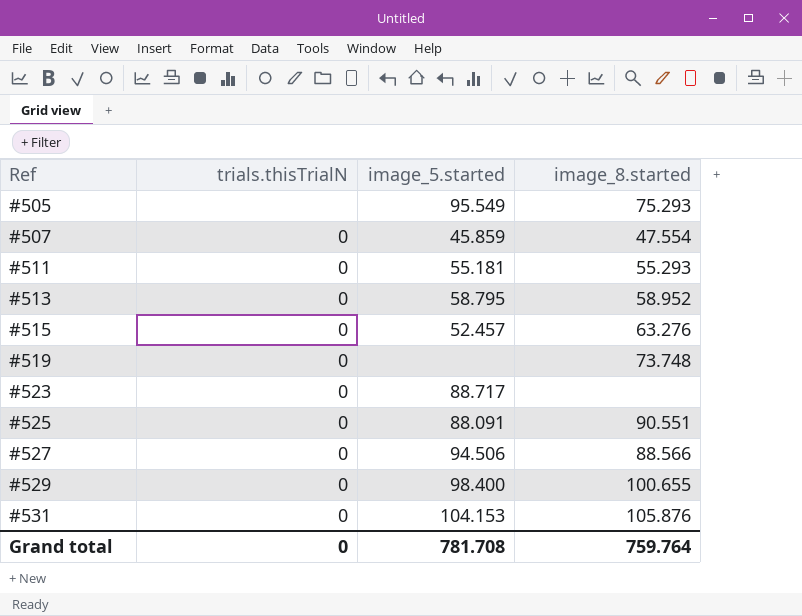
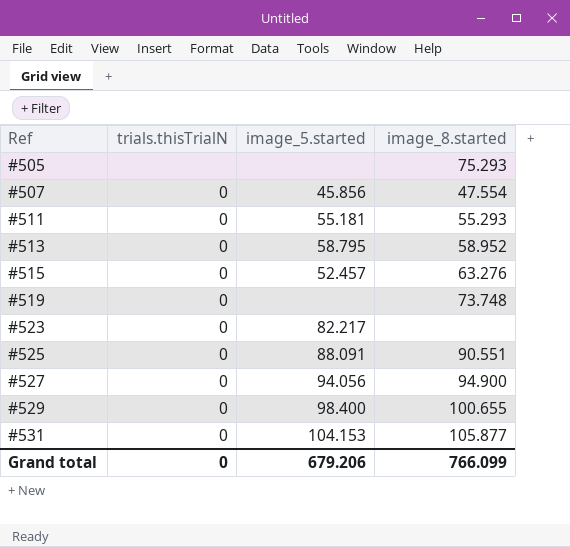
#505 | image_5.started: 95.549 -> none
#507 | image_5.started: 45.859 -> 45.856
#523 | image_5.started: 88.717 -> 82.217
#527 | image_5.started: 94.506 -> 94.056
#527 | image_8.started: 88.566 -> 94.900
#531 | image_8.started: 105.876 -> 105.877
Grand total | image_5.started: 781.708 -> 679.206
Grand total | image_8.started: 759.764 -> 766.099

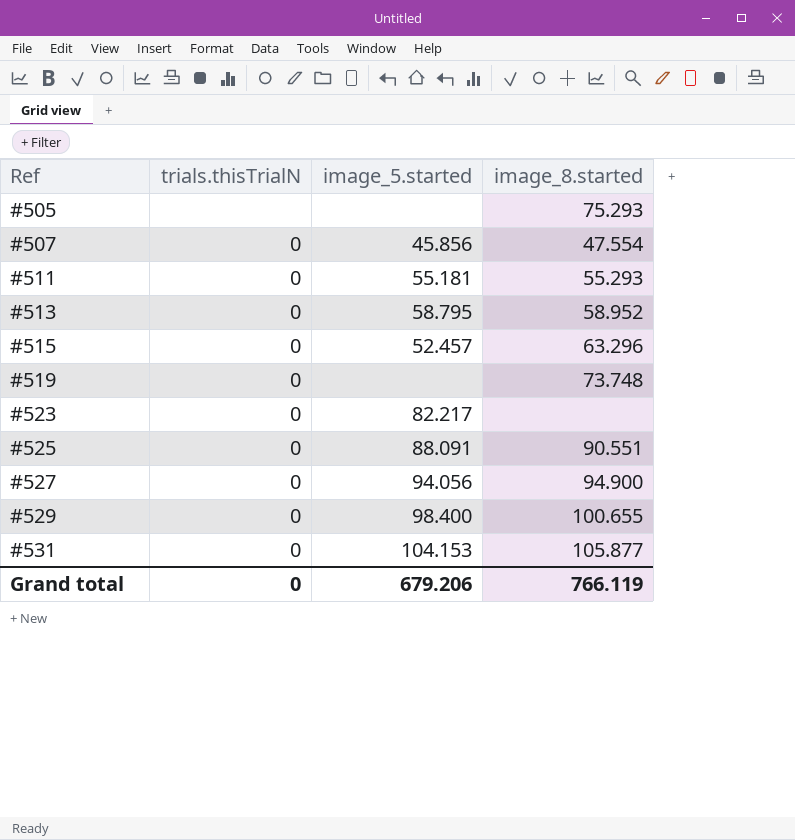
#515 | image_8.started: 63.276 -> 63.296
Grand total | image_8.started: 766.099 -> 766.119

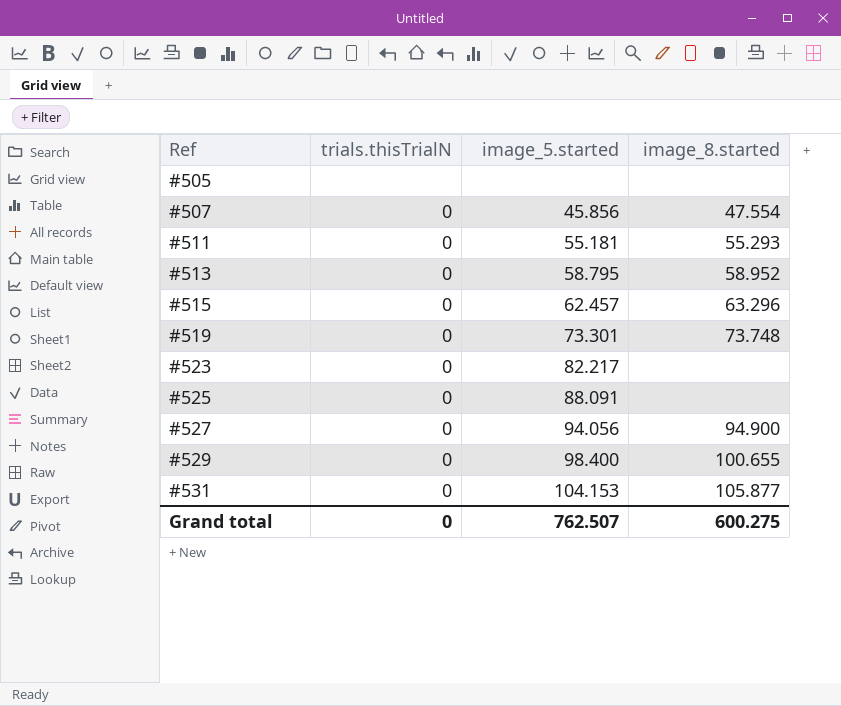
#505 | image_8.started: 75.293 -> none
#515 | image_5.started: 52.457 -> 62.457
#519 | image_5.started: none -> 73.301
#525 | image_8.started: 90.551 -> none
Grand total | image_5.started: 679.206 -> 762.507
Grand total | image_8.started: 766.119 -> 600.275

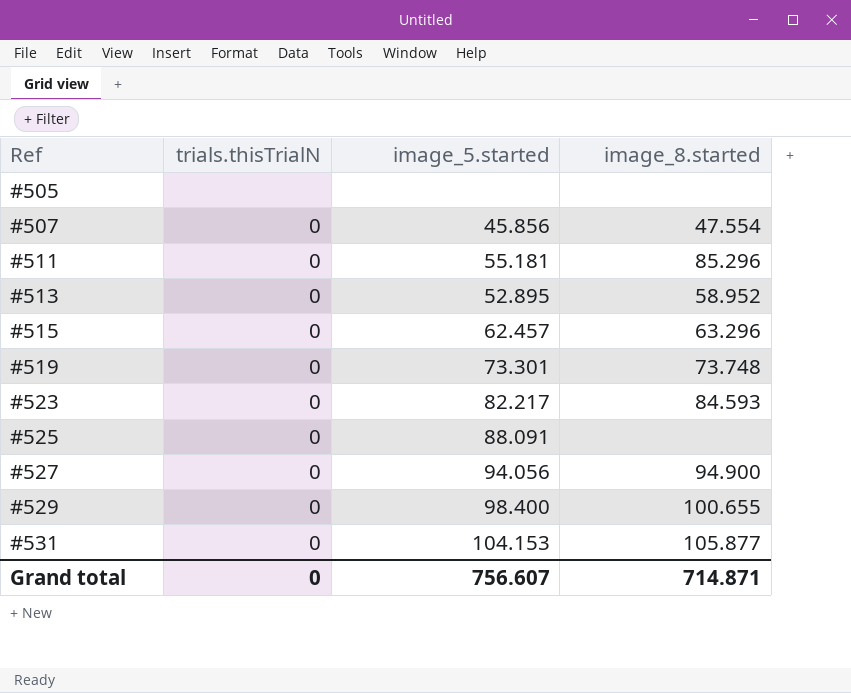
#511 | image_8.started: 55.293 -> 85.296
#513 | image_5.started: 58.795 -> 52.895
#523 | image_8.started: none -> 84.593
Grand total | image_5.started: 762.507 -> 756.607
Grand total | image_8.started: 600.275 -> 714.871

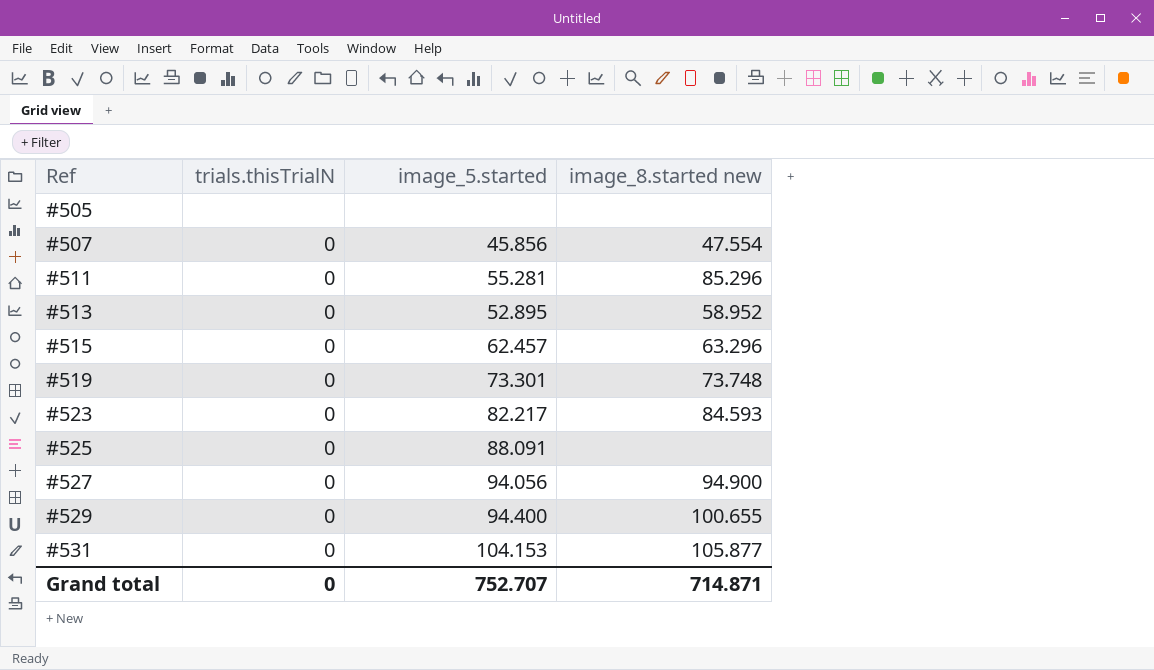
column name: image_8.started -> image_8.started new
#511 | image_5.started: 55.181 -> 55.281
#529 | image_5.started: 98.400 -> 94.400
Grand total | image_5.started: 756.607 -> 752.707

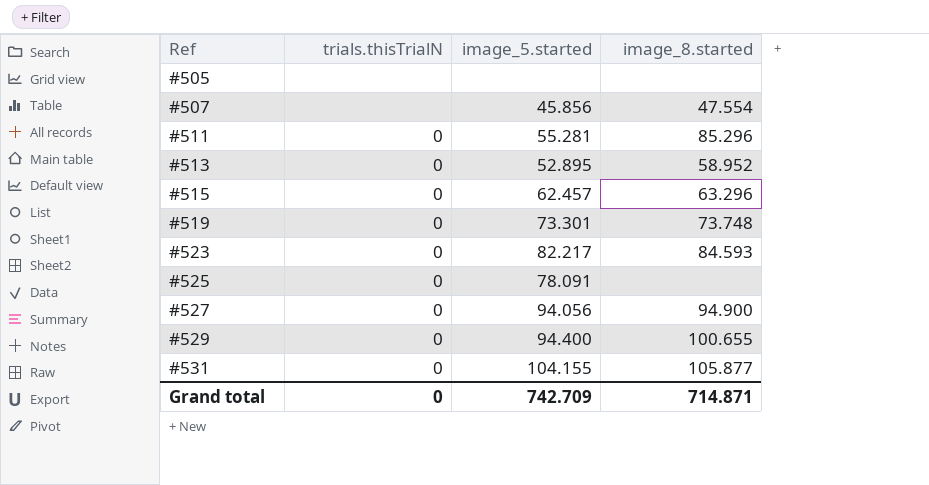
column name: image_8.started new -> image_8.started
#507 | trials.thisTrialN: 0 -> none
#525 | image_5.started: 88.091 -> 78.091
#531 | image_5.started: 104.153 -> 104.155
Grand total | image_5.started: 752.707 -> 742.709

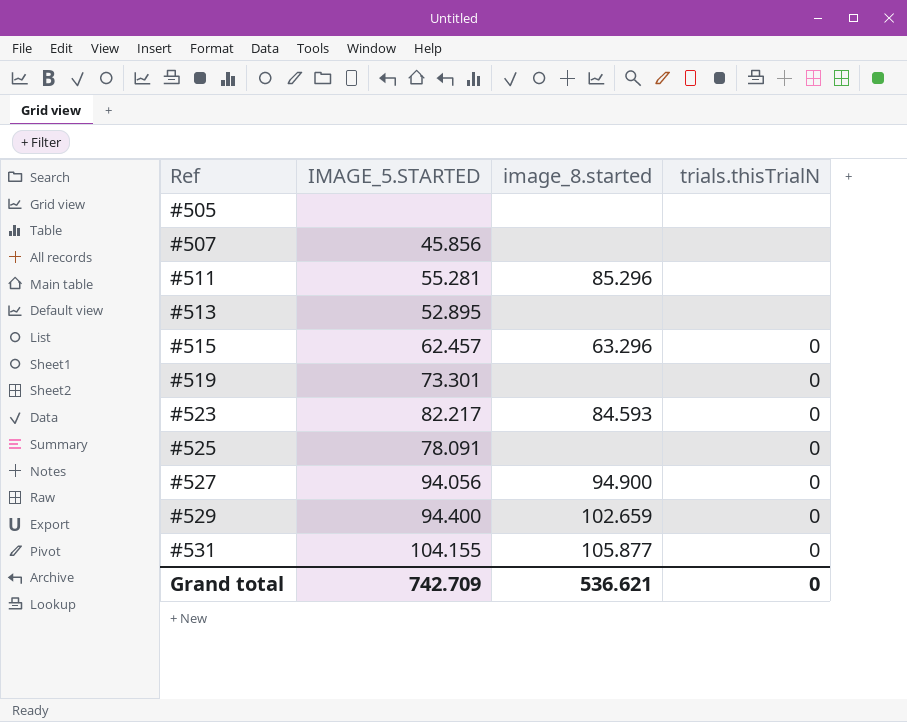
column name: image_5.started -> IMAGE_5.STARTED
column trials.thisTrialN | position: 2 -> 4
#507 | image_8.started: 47.554 -> none
#511 | trials.thisTrialN: 0 -> none
#513 | image_8.started: 58.952 -> none
#513 | trials.thisTrialN: 0 -> none
#519 | image_8.started: 73.748 -> none
#529 | image_8.started: 100.655 -> 102.659
Grand total | image_8.started: 714.871 -> 536.621

